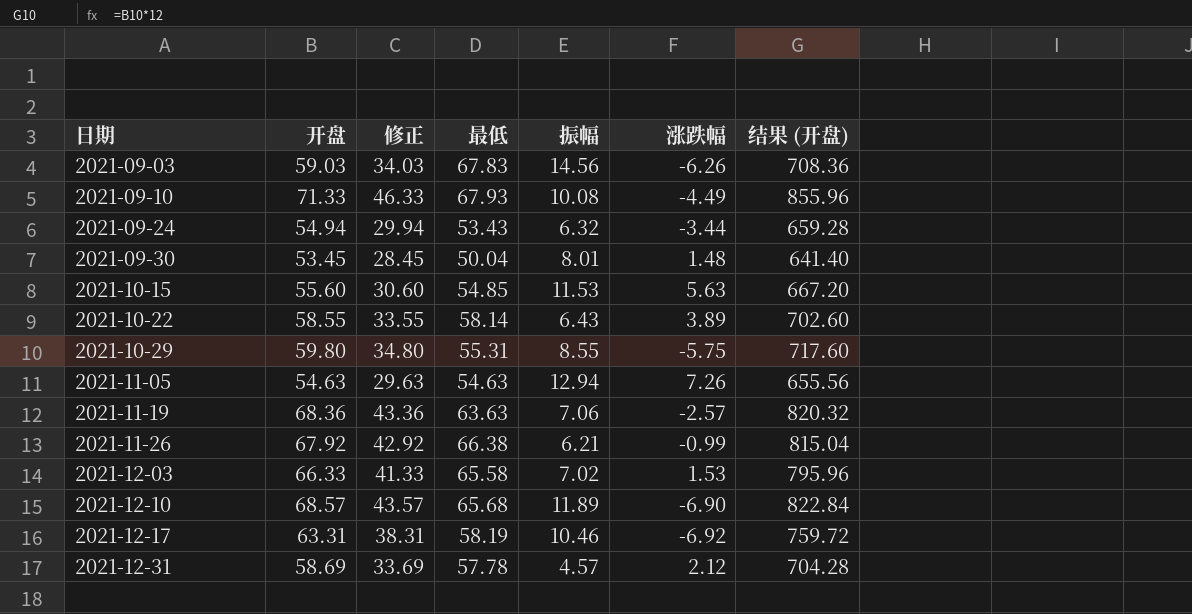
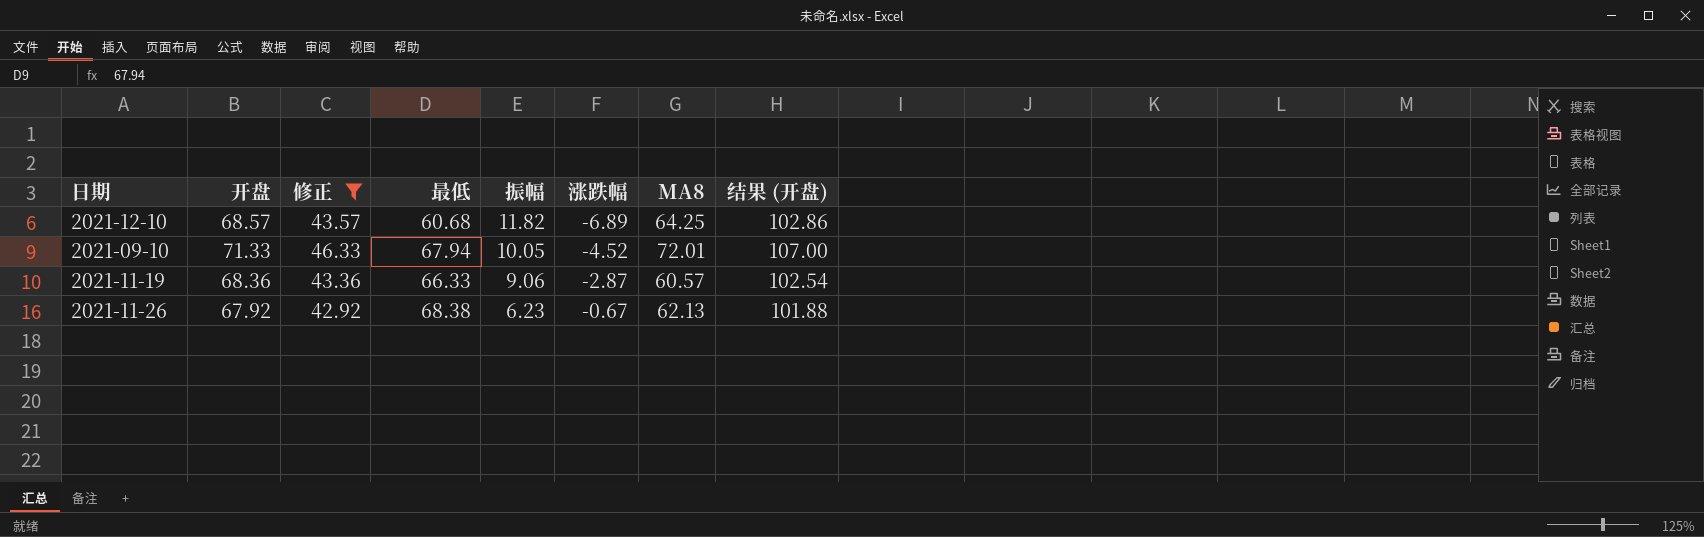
filter: none -> 修正 >= 42.92
row order: 日期 ascending -> 振幅 descending
column MA8 | position: none -> 7
column 结果 (开盘) | formula: [开盘] * 12 -> [开盘] * 1.5
2021-12-10 | 最低: 65.68 -> 60.68
2021-12-10 | 振幅: 11.89 -> 11.82
2021-12-10 | 涨跌幅: -6.90 -> -6.89
2021-09-10 | 最低: 67.93 -> 67.94
2021-09-10 | 振幅: 10.08 -> 10.05
2021-09-10 | 涨跌幅: -4.49 -> -4.52
2021-11-19 | 最低: 63.63 -> 66.33
2021-11-19 | 振幅: 7.06 -> 9.06
2021-11-19 | 涨跌幅: -2.57 -> -2.87
2021-11-26 | 最低: 66.38 -> 68.38
2021-11-26 | 振幅: 6.21 -> 6.23
2021-11-26 | 涨跌幅: -0.99 -> -0.67

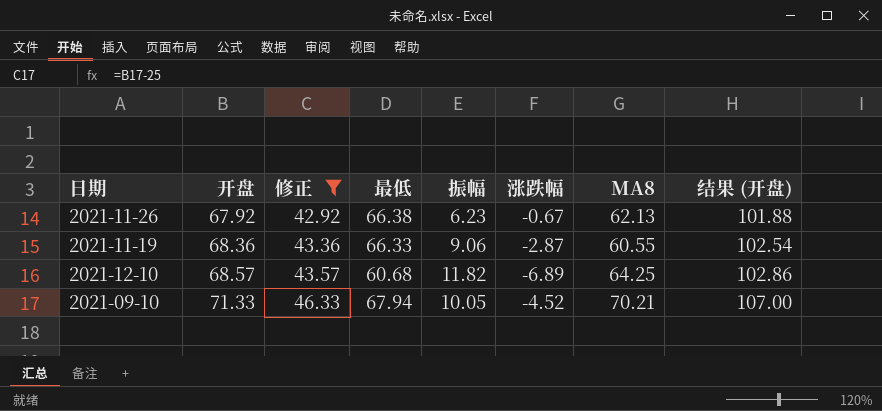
row order: 振幅 descending -> 开盘 ascending
2021-11-26 | 最低: 68.38 -> 66.38
2021-11-19 | MA8: 60.57 -> 60.55
2021-09-10 | MA8: 72.01 -> 70.21

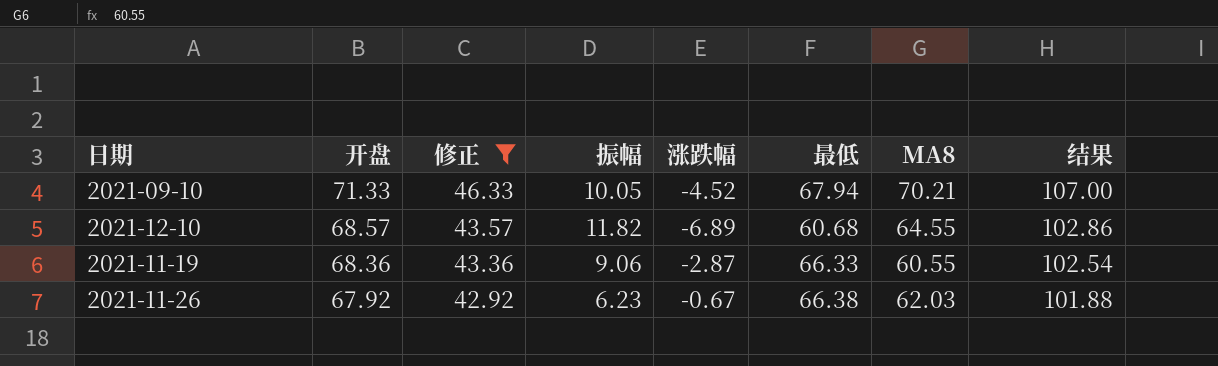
row order: 开盘 ascending -> 开盘 descending
column 最低 | position: 4 -> 6
column name: 结果 (开盘) -> 结果
2021-12-10 | MA8: 64.25 -> 64.55
2021-11-26 | MA8: 62.13 -> 62.03

